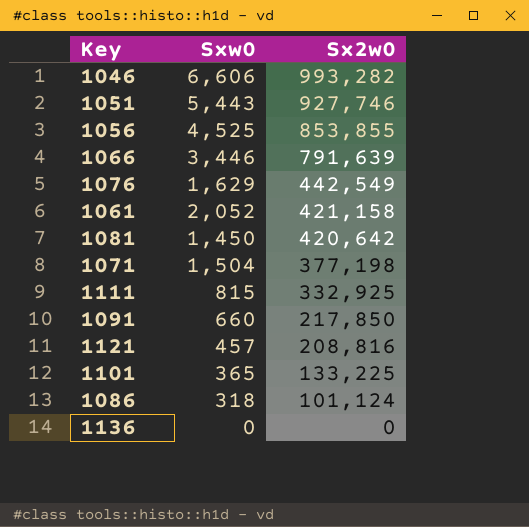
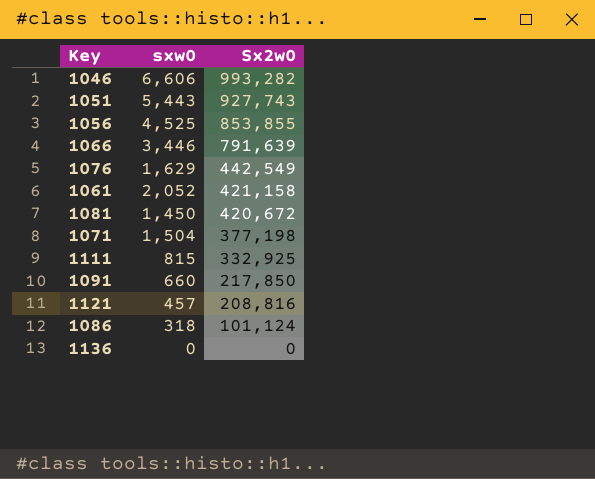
column name: Sxw0 -> sxw0
row 1101: 365 | 133,225 -> none
1051 | Sx2w0: 927,746 -> 927,743
1081 | Sx2w0: 420,642 -> 420,672

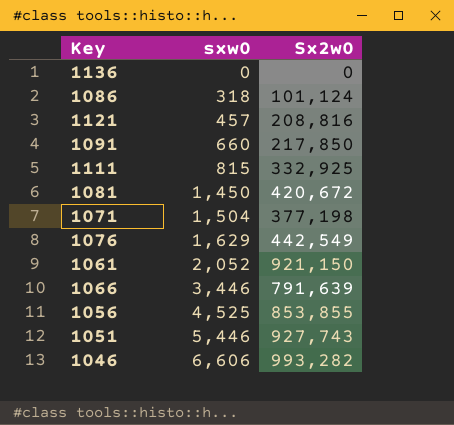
row order: Sx2w0 descending -> sxw0 ascending
1061 | Sx2w0: 421,158 -> 921,150
1051 | sxw0: 5,443 -> 5,446

